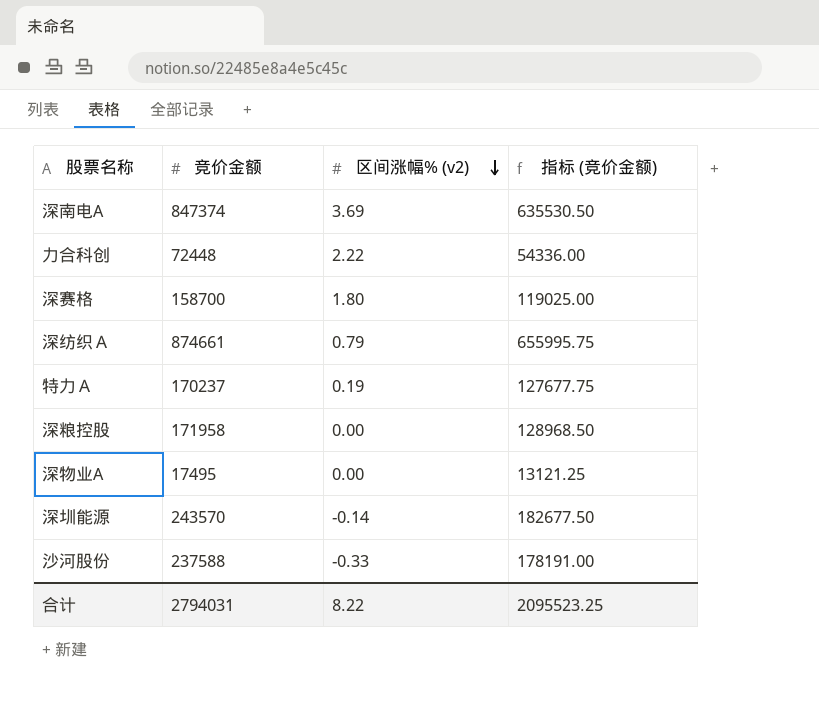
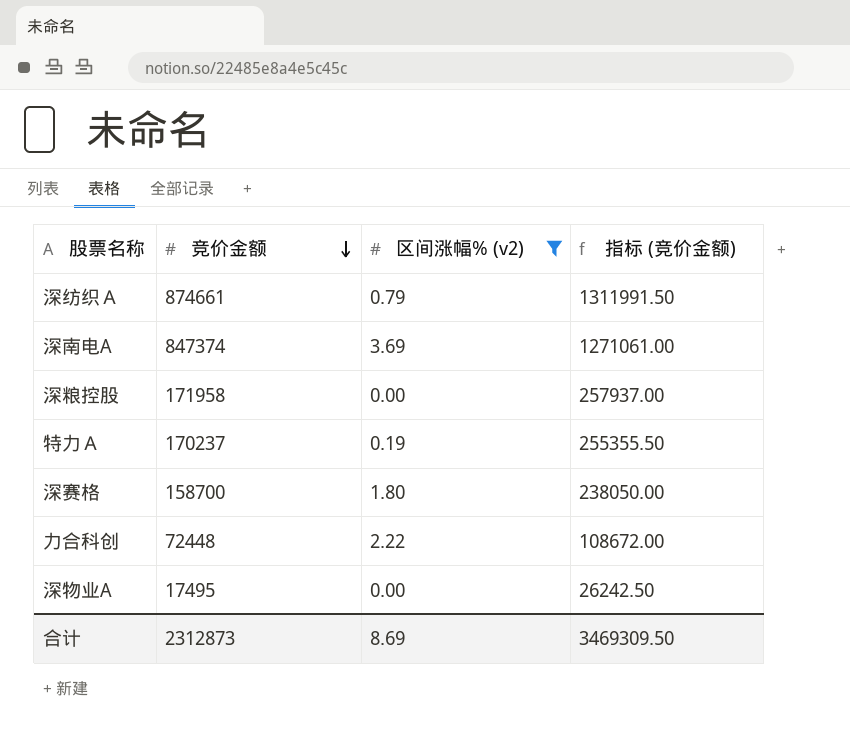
filter: none -> 区间涨幅% (v2) >= 0.00
row order: 区间涨幅% (v2) descending -> 竞价金额 descending
column 指标 (竞价金额) | formula: [竞价金额] * 0.75 -> [竞价金额] * 1.5
合计 | 竞价金额: 2794031 -> 2312873
合计 | 区间涨幅% (v2): 8.22 -> 8.69
合计 | 指标 (竞价金额): 2095523.25 -> 3469309.50

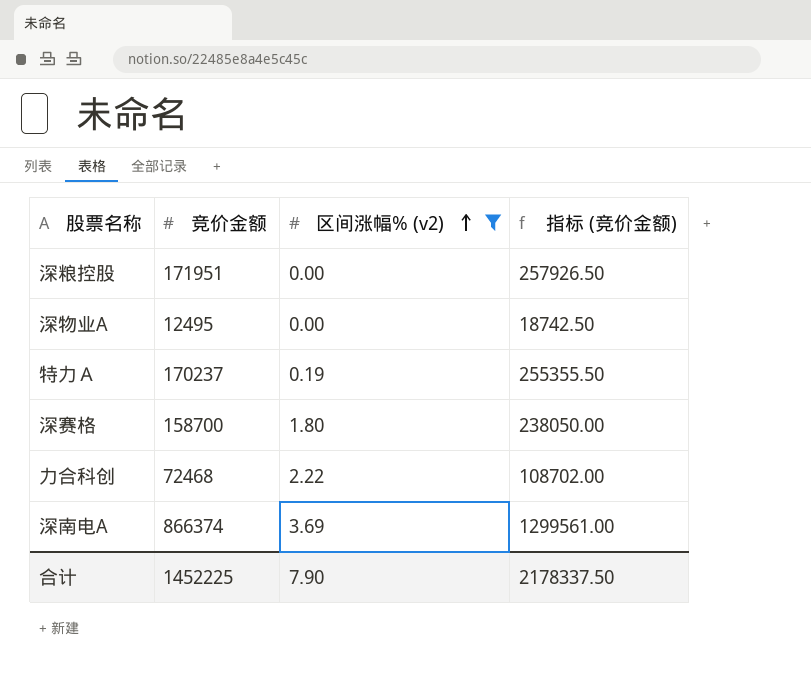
row order: 竞价金额 descending -> 区间涨幅% (v2) ascending
row 深纺织Ａ: 874661 | 0.79 | 1311991.50 -> none
深粮控股 | 竞价金额: 171958 -> 171951
深粮控股 | 指标 (竞价金额): 257937.00 -> 257926.50
深物业A | 竞价金额: 17495 -> 12495
深物业A | 指标 (竞价金额): 26242.50 -> 18742.50
力合科创 | 竞价金额: 72448 -> 72468
力合科创 | 指标 (竞价金额): 108672.00 -> 108702.00
深南电A | 竞价金额: 847374 -> 866374
深南电A | 指标 (竞价金额): 1271061.00 -> 1299561.00
合计 | 竞价金额: 2312873 -> 1452225
合计 | 区间涨幅% (v2): 8.69 -> 7.90
合计 | 指标 (竞价金额): 3469309.50 -> 2178337.50

